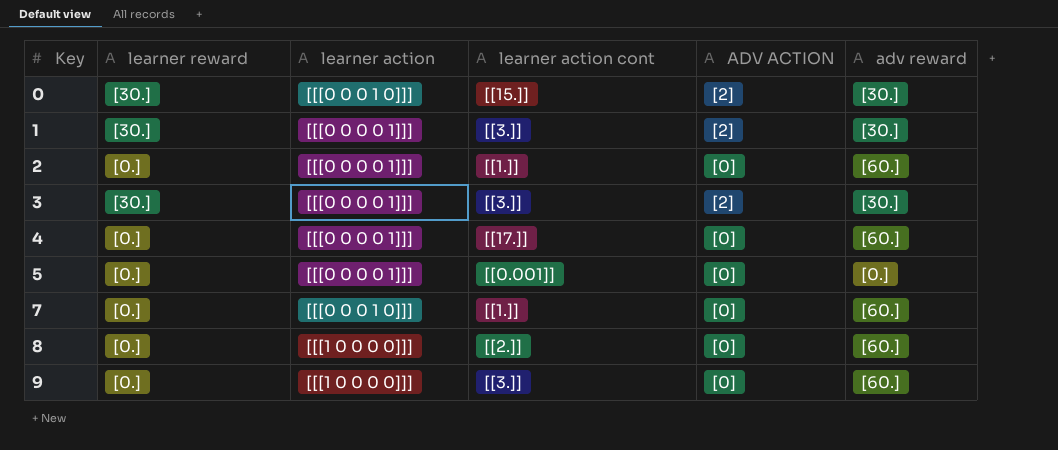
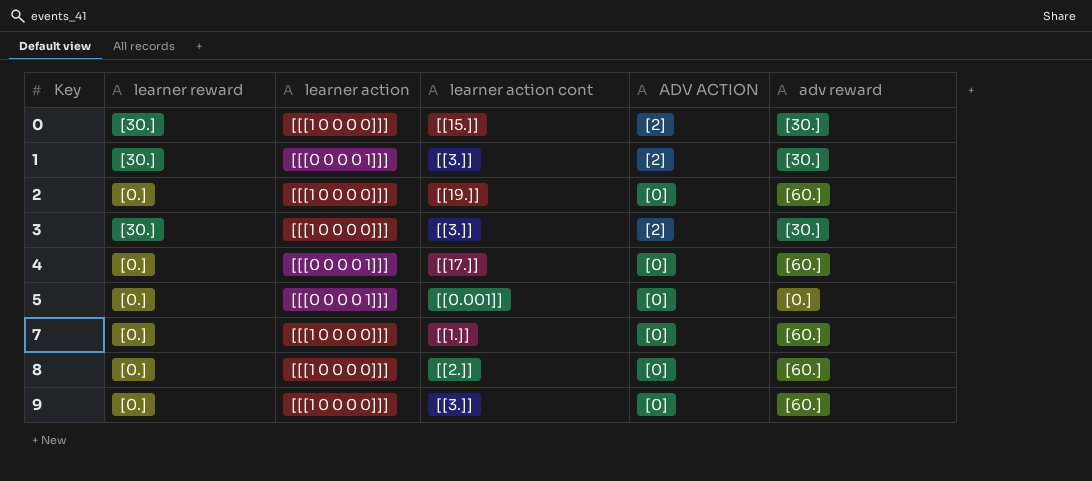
0 | learner action: [[[0 0 0 1 0]]] -> [[[1 0 0 0 0]]]
2 | learner action: [[[0 0 0 0 1]]] -> [[[1 0 0 0 0]]]
2 | learner action cont: [[1.]] -> [[19.]]
3 | learner action: [[[0 0 0 0 1]]] -> [[[1 0 0 0 0]]]
7 | learner action: [[[0 0 0 1 0]]] -> [[[1 0 0 0 0]]]

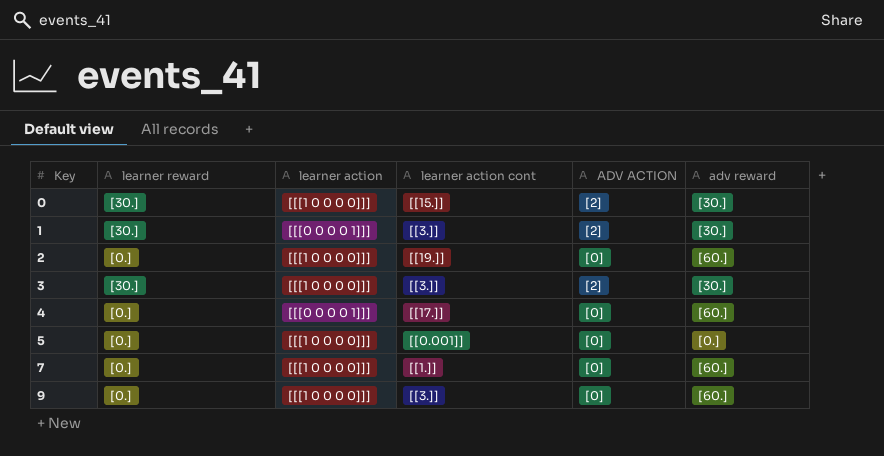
row 8: [0.] | [[[1 0 0 0 0]]] | [[2.]] | [0] | [60.] -> none
5 | learner action: [[[0 0 0 0 1]]] -> [[[1 0 0 0 0]]]

